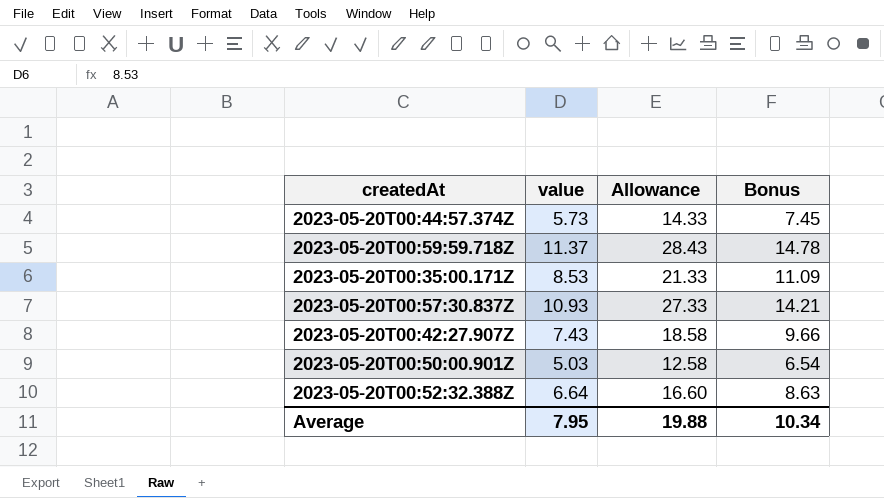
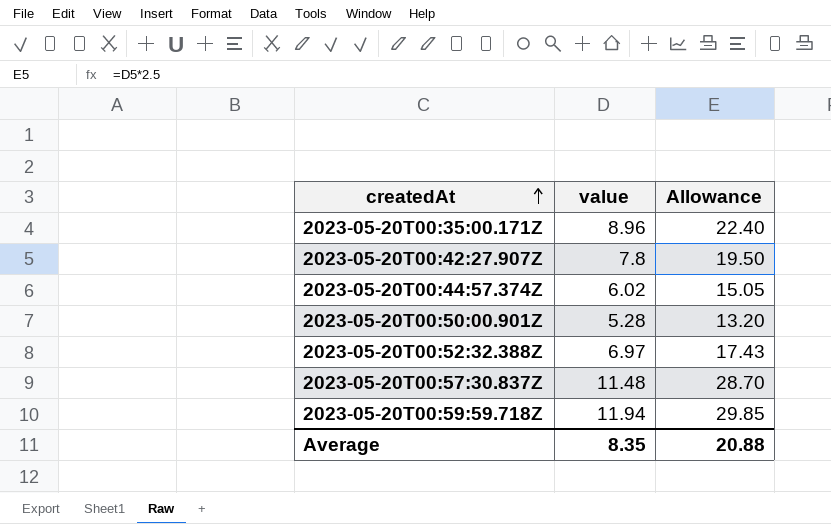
row order: none -> createdAt ascending
column Bonus | formula: [value] * 1.3 -> none
2023-05-20T00:35:00.171Z | value: 8.53 -> 8.96
2023-05-20T00:35:00.171Z | Allowance: 21.33 -> 22.40
2023-05-20T00:42:27.907Z | value: 7.43 -> 7.8
2023-05-20T00:42:27.907Z | Allowance: 18.58 -> 19.50
2023-05-20T00:44:57.374Z | value: 5.73 -> 6.02
2023-05-20T00:44:57.374Z | Allowance: 14.33 -> 15.05
2023-05-20T00:50:00.901Z | value: 5.03 -> 5.28
2023-05-20T00:50:00.901Z | Allowance: 12.58 -> 13.20
2023-05-20T00:52:32.388Z | value: 6.64 -> 6.97
2023-05-20T00:52:32.388Z | Allowance: 16.60 -> 17.43
2023-05-20T00:57:30.837Z | value: 10.93 -> 11.48
2023-05-20T00:57:30.837Z | Allowance: 27.33 -> 28.70
2023-05-20T00:59:59.718Z | value: 11.37 -> 11.94
2023-05-20T00:59:59.718Z | Allowance: 28.43 -> 29.85
Average | value: 7.95 -> 8.35
Average | Allowance: 19.88 -> 20.88

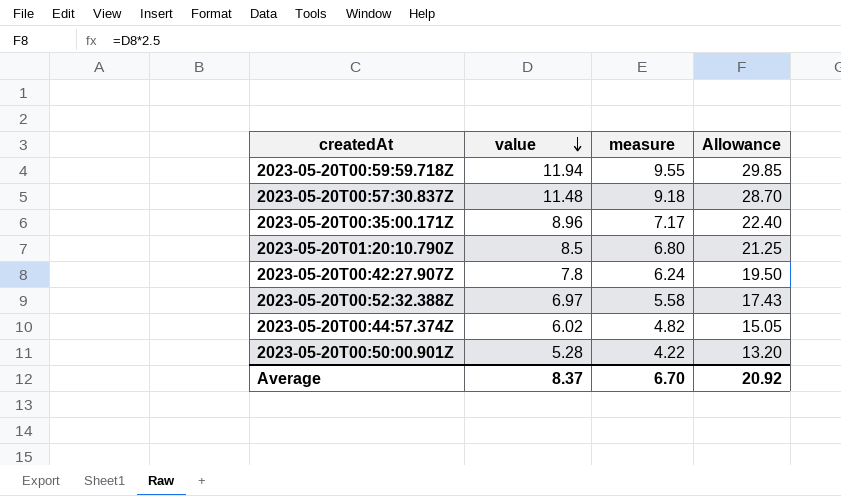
row order: createdAt ascending -> value descending
column measure | formula: none -> [value] * 0.8
row 2023-05-20T01:20:10.790Z: none -> 8.5 | 6.80 | 21.25
Average | value: 8.35 -> 8.37
Average | Allowance: 20.88 -> 20.92

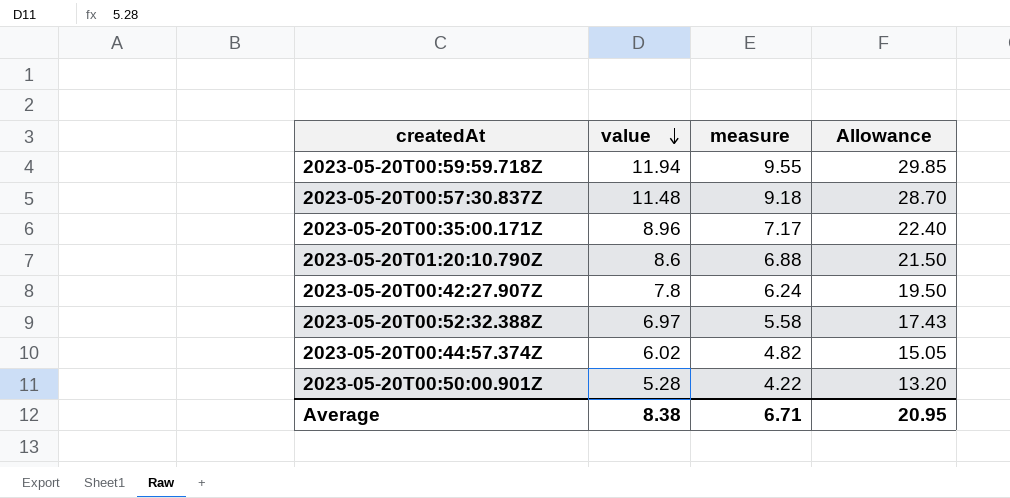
2023-05-20T01:20:10.790Z | value: 8.5 -> 8.6
2023-05-20T01:20:10.790Z | measure: 6.80 -> 6.88
2023-05-20T01:20:10.790Z | Allowance: 21.25 -> 21.50
Average | value: 8.37 -> 8.38
Average | measure: 6.70 -> 6.71
Average | Allowance: 20.92 -> 20.95

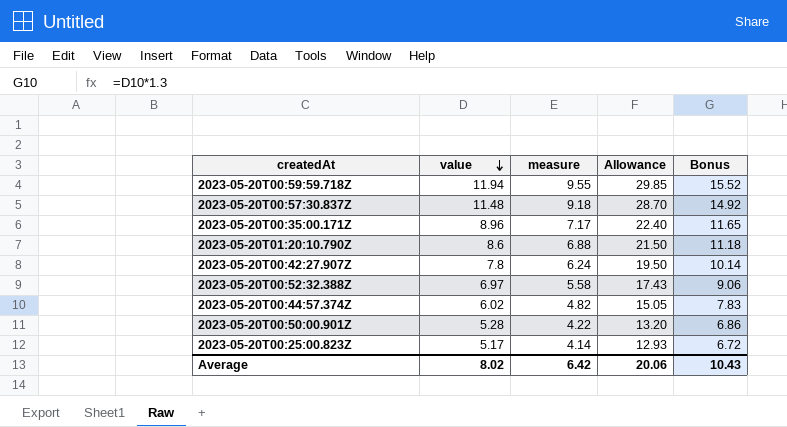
column Bonus | formula: none -> [value] * 1.3
row 2023-05-20T00:25:00.823Z: none -> 5.17 | 4.14 | 12.93 | 6.72
Average | value: 8.38 -> 8.02
Average | measure: 6.71 -> 6.42
Average | Allowance: 20.95 -> 20.06

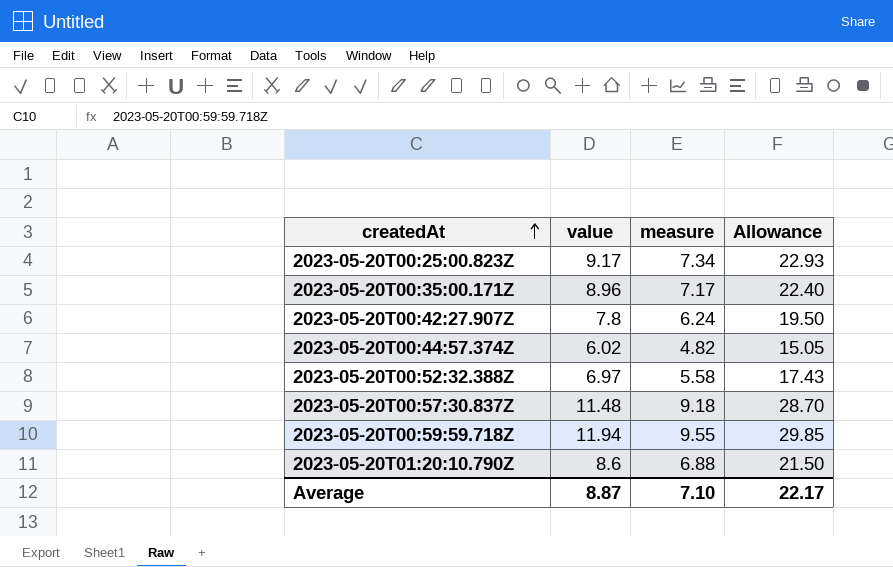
row order: value descending -> createdAt ascending
column Bonus | formula: [value] * 1.3 -> none
row 2023-05-20T00:50:00.901Z: 5.28 | 4.22 | 13.20 | 6.86 -> none
2023-05-20T00:25:00.823Z | value: 5.17 -> 9.17
2023-05-20T00:25:00.823Z | measure: 4.14 -> 7.34
2023-05-20T00:25:00.823Z | Allowance: 12.93 -> 22.93
Average | value: 8.02 -> 8.87
Average | measure: 6.42 -> 7.10
Average | Allowance: 20.06 -> 22.17

